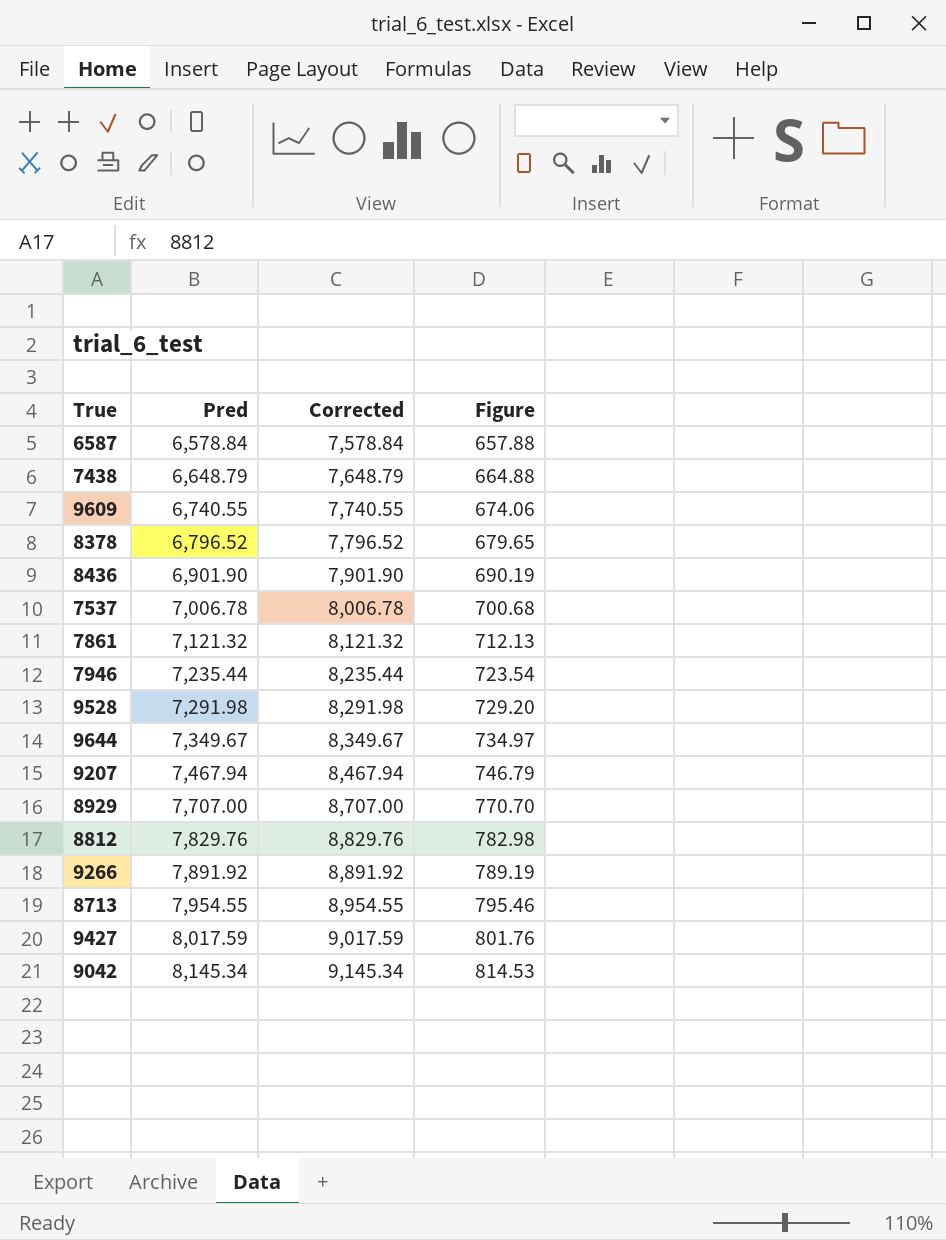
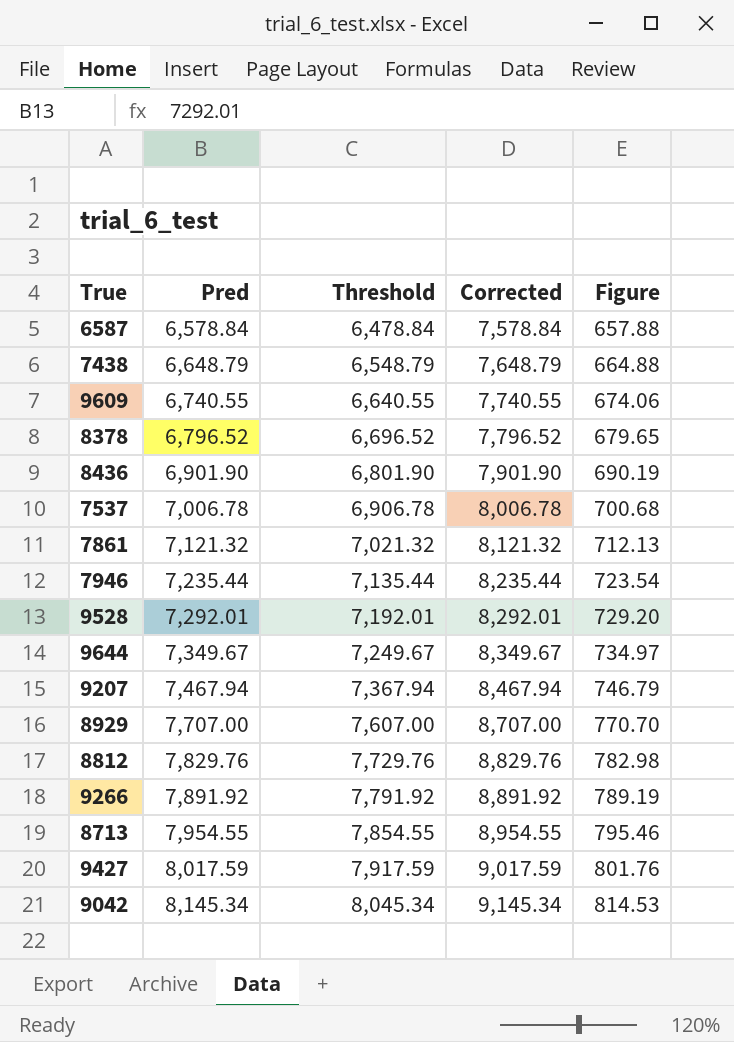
column Threshold | formula: none -> [Pred] - 100
9528 | Pred: 7,291.98 -> 7,292.01
9528 | Corrected: 8,291.98 -> 8,292.01

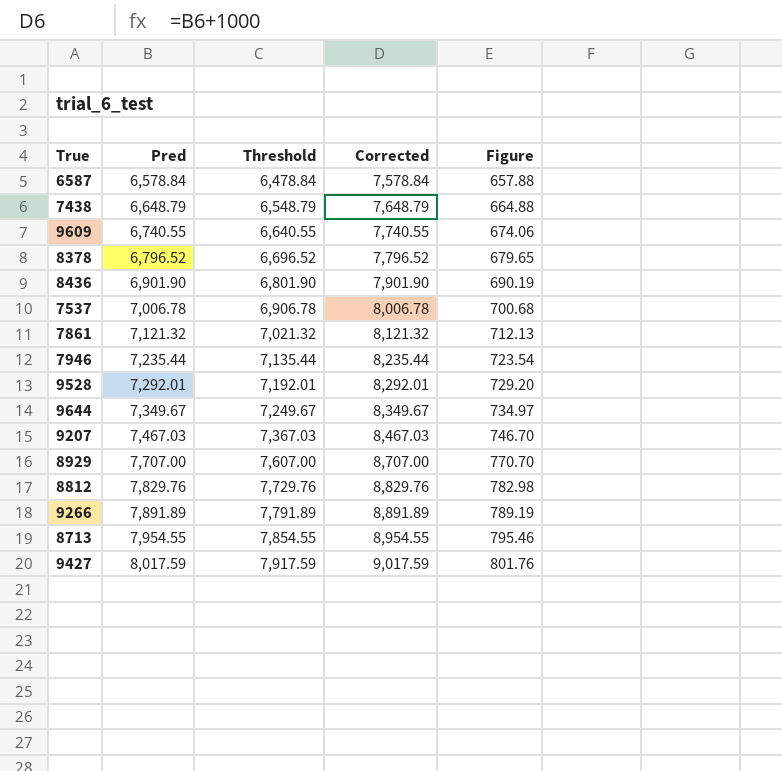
row 9042: 8,145.34 | 8,045.34 | 9,145.34 | 814.53 -> none
9207 | Pred: 7,467.94 -> 7,467.03
9207 | Threshold: 7,367.94 -> 7,367.03
9207 | Corrected: 8,467.94 -> 8,467.03
9207 | Figure: 746.79 -> 746.70
9266 | Pred: 7,891.92 -> 7,891.89
9266 | Threshold: 7,791.92 -> 7,791.89
9266 | Corrected: 8,891.92 -> 8,891.89

